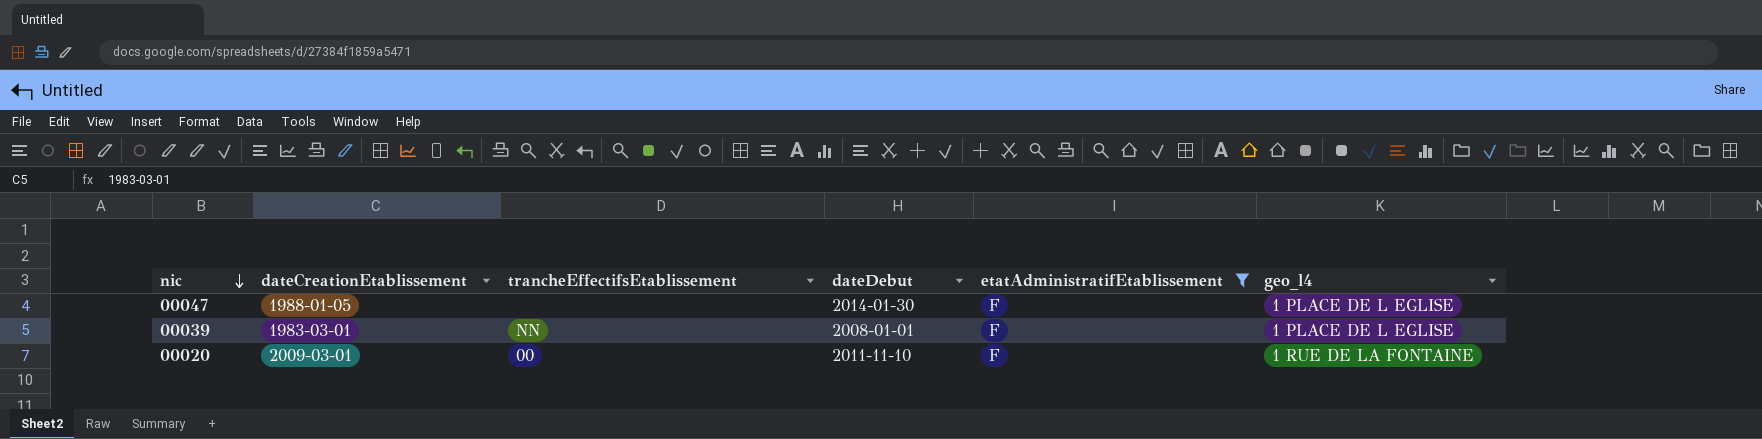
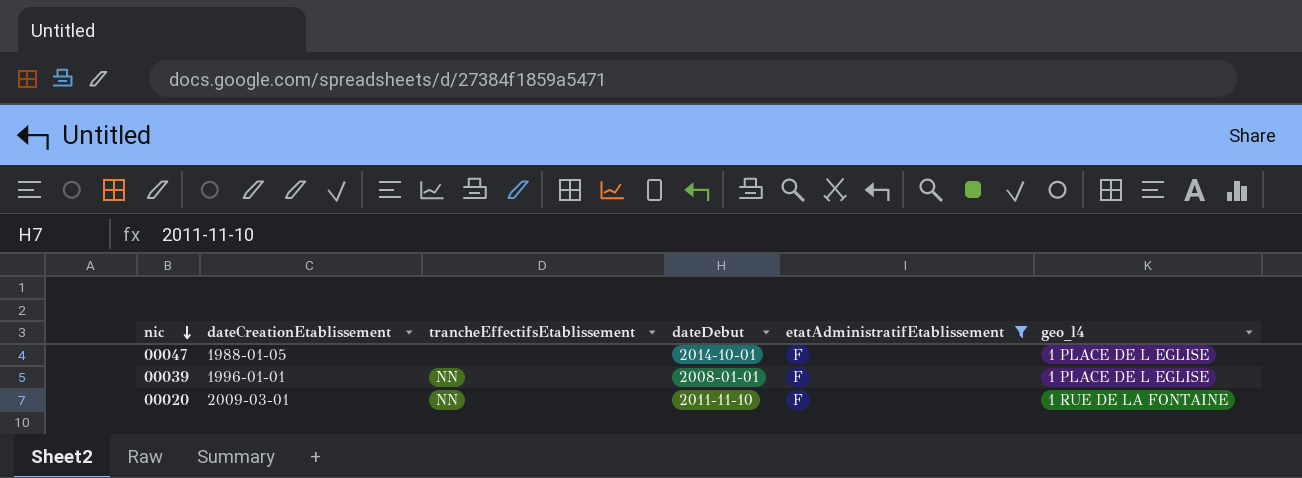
00047 | dateDebut: 2014-01-30 -> 2014-10-01
00039 | dateCreationEtablissement: 1983-03-01 -> 1996-01-01
00020 | trancheEffectifsEtablissement: 00 -> NN

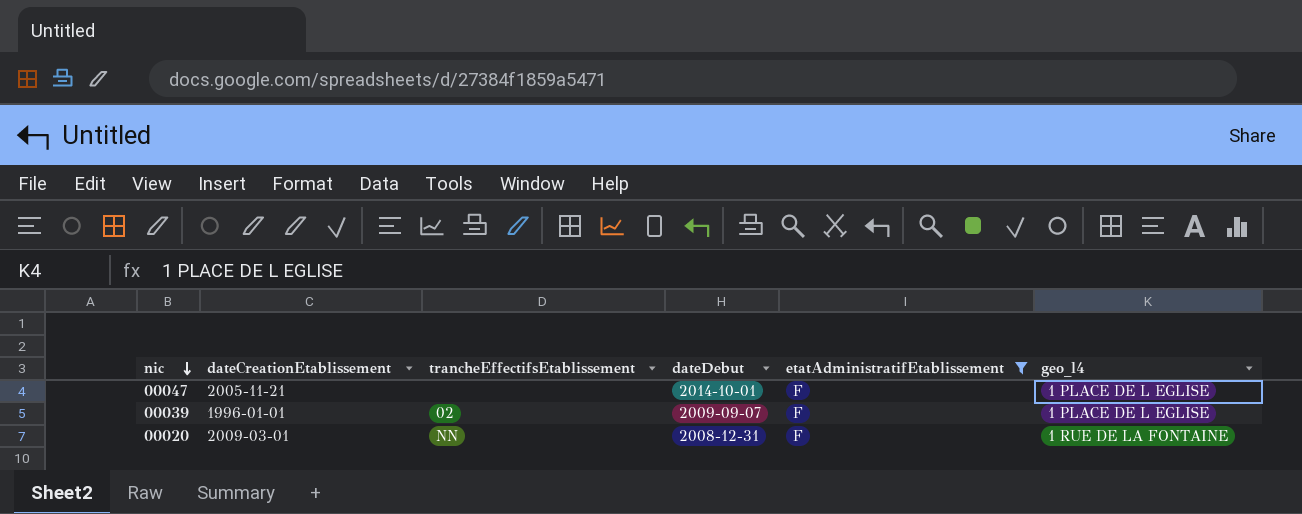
00047 | dateCreationEtablissement: 1988-01-05 -> 2005-11-21
00039 | trancheEffectifsEtablissement: NN -> 02
00039 | dateDebut: 2008-01-01 -> 2009-09-07
00020 | dateDebut: 2011-11-10 -> 2008-12-31

